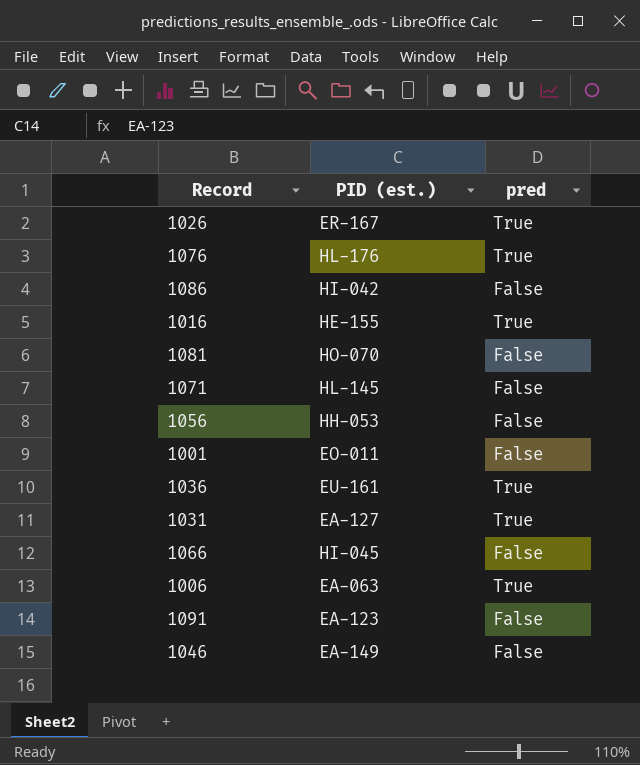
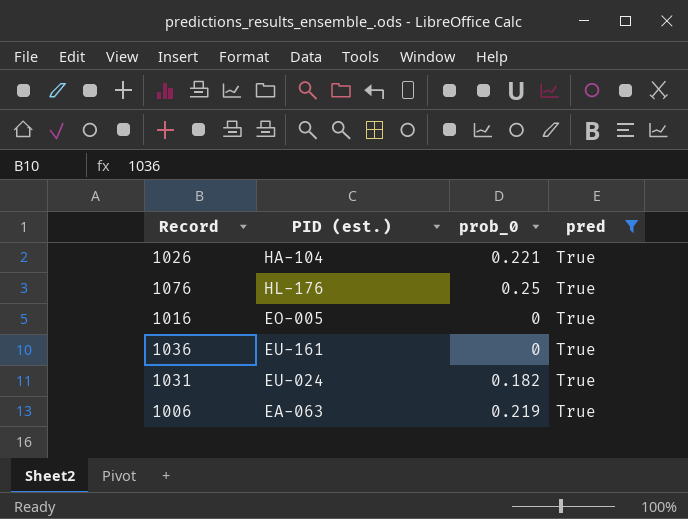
filter: none -> pred = True
column prob_0 | position: none -> 3
1026 | PID (est.): ER-167 -> HA-104
1016 | PID (est.): HE-155 -> EO-005
1031 | PID (est.): EA-127 -> EU-024

